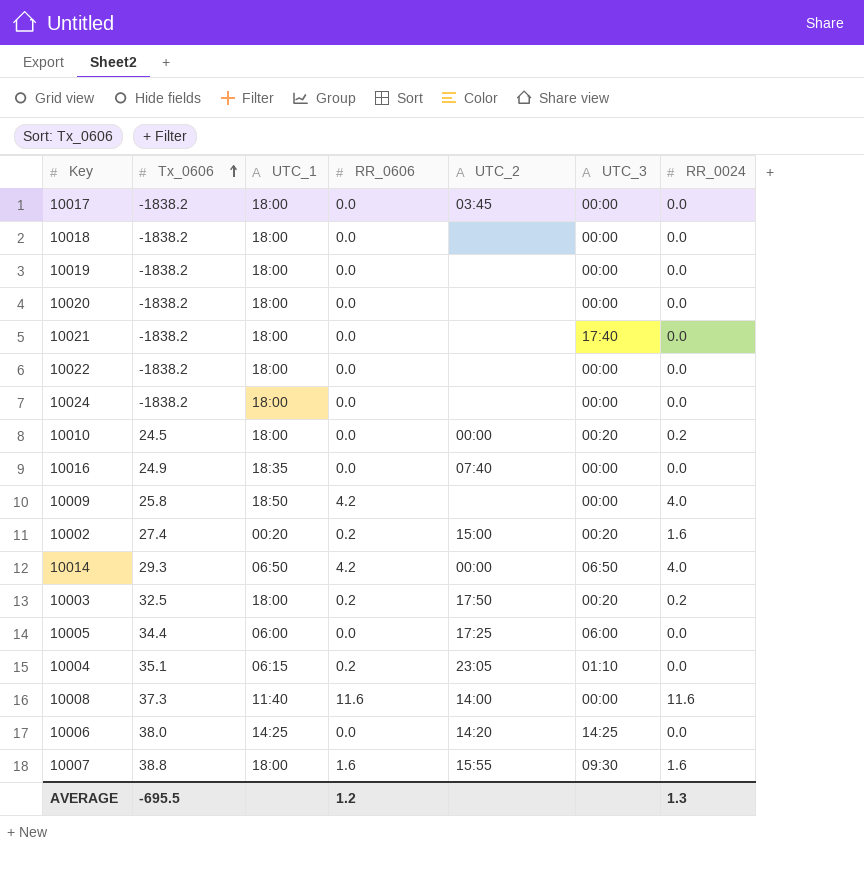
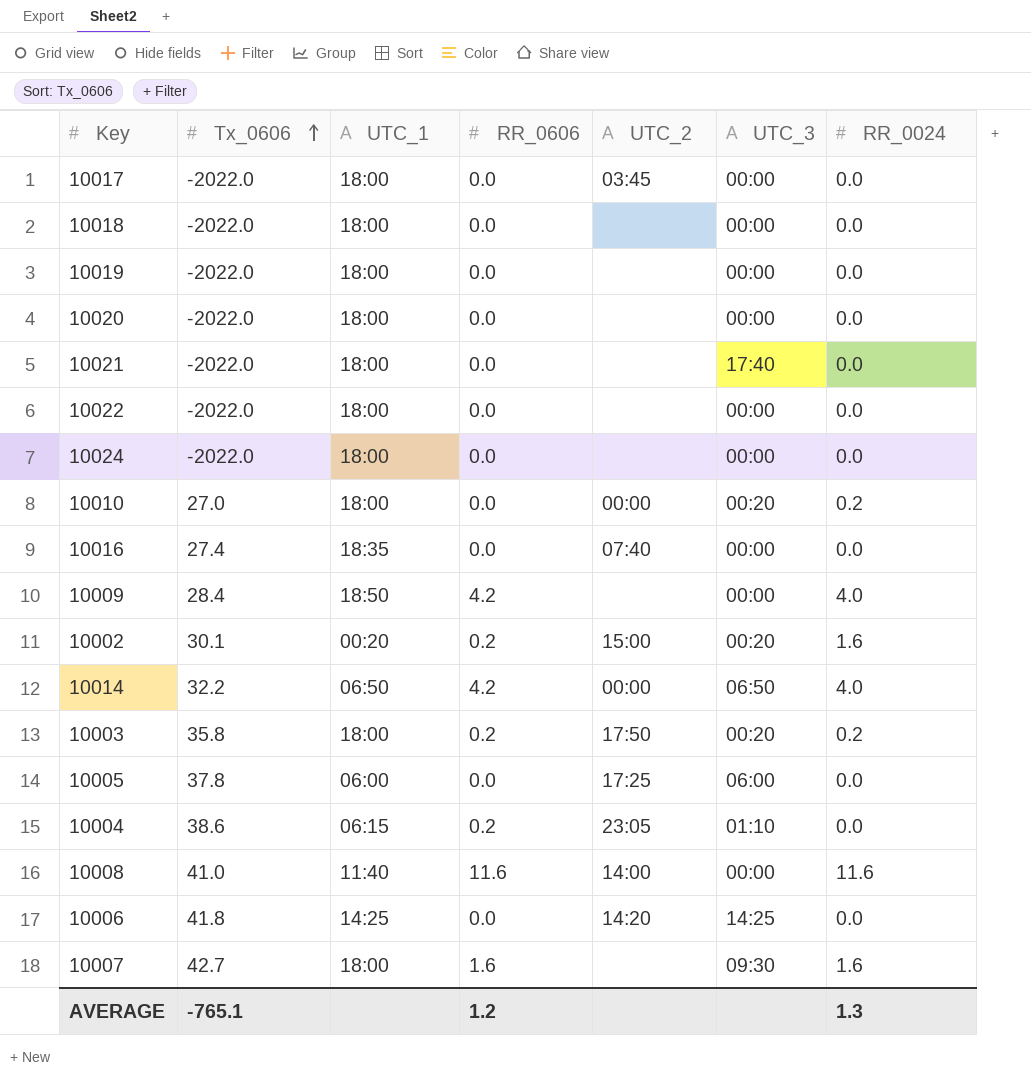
10017 | Tx_0606: -1838.2 -> -2022.0
10018 | Tx_0606: -1838.2 -> -2022.0
10019 | Tx_0606: -1838.2 -> -2022.0
10020 | Tx_0606: -1838.2 -> -2022.0
10021 | Tx_0606: -1838.2 -> -2022.0
10022 | Tx_0606: -1838.2 -> -2022.0
10024 | Tx_0606: -1838.2 -> -2022.0
10010 | Tx_0606: 24.5 -> 27.0
10016 | Tx_0606: 24.9 -> 27.4
10009 | Tx_0606: 25.8 -> 28.4
10002 | Tx_0606: 27.4 -> 30.1
10014 | Tx_0606: 29.3 -> 32.2
10003 | Tx_0606: 32.5 -> 35.8
10005 | Tx_0606: 34.4 -> 37.8
10004 | Tx_0606: 35.1 -> 38.6
10008 | Tx_0606: 37.3 -> 41.0
10006 | Tx_0606: 38.0 -> 41.8
10007 | Tx_0606: 38.8 -> 42.7
10007 | UTC_2: 15:55 -> none
AVERAGE | Tx_0606: -695.5 -> -765.1

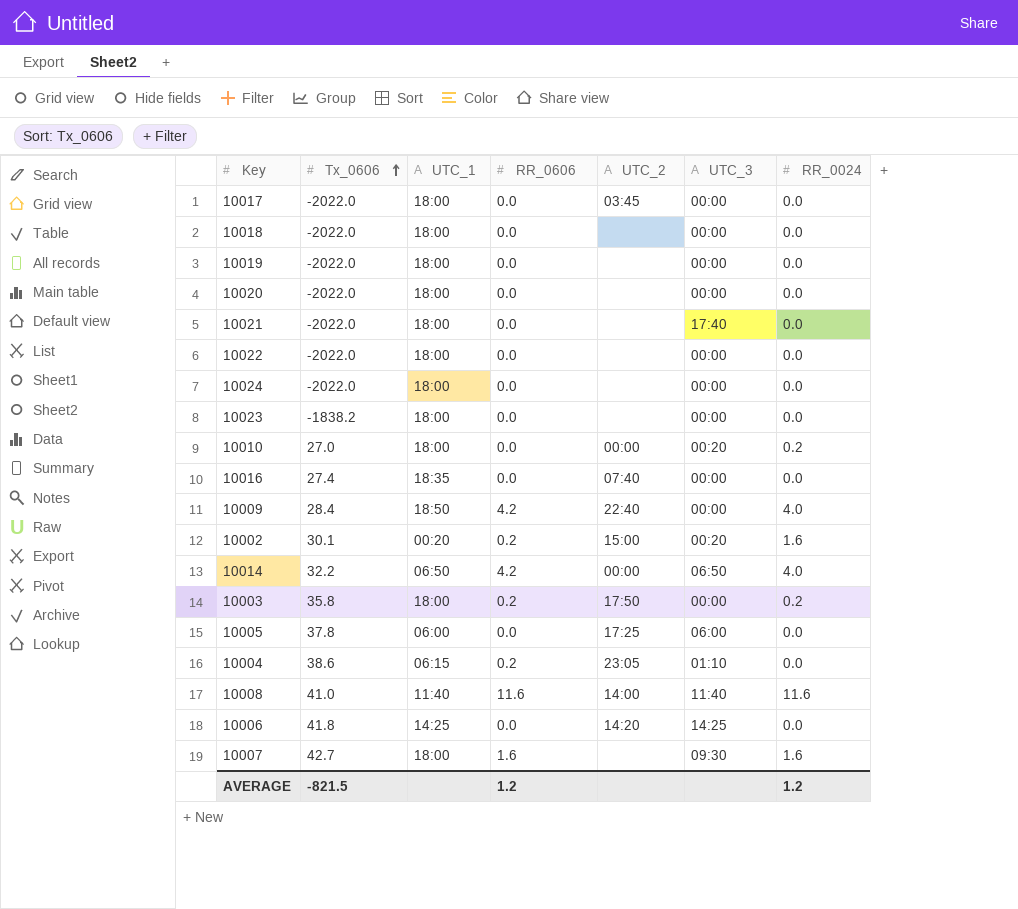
row 10023: none -> -1838.2 | 18:00 | 0.0 | none | 00:00 | 0.0
10009 | UTC_2: none -> 22:40
10003 | UTC_3: 00:20 -> 00:00
10008 | UTC_3: 00:00 -> 11:40
AVERAGE | Tx_0606: -765.1 -> -821.5
AVERAGE | RR_0024: 1.3 -> 1.2

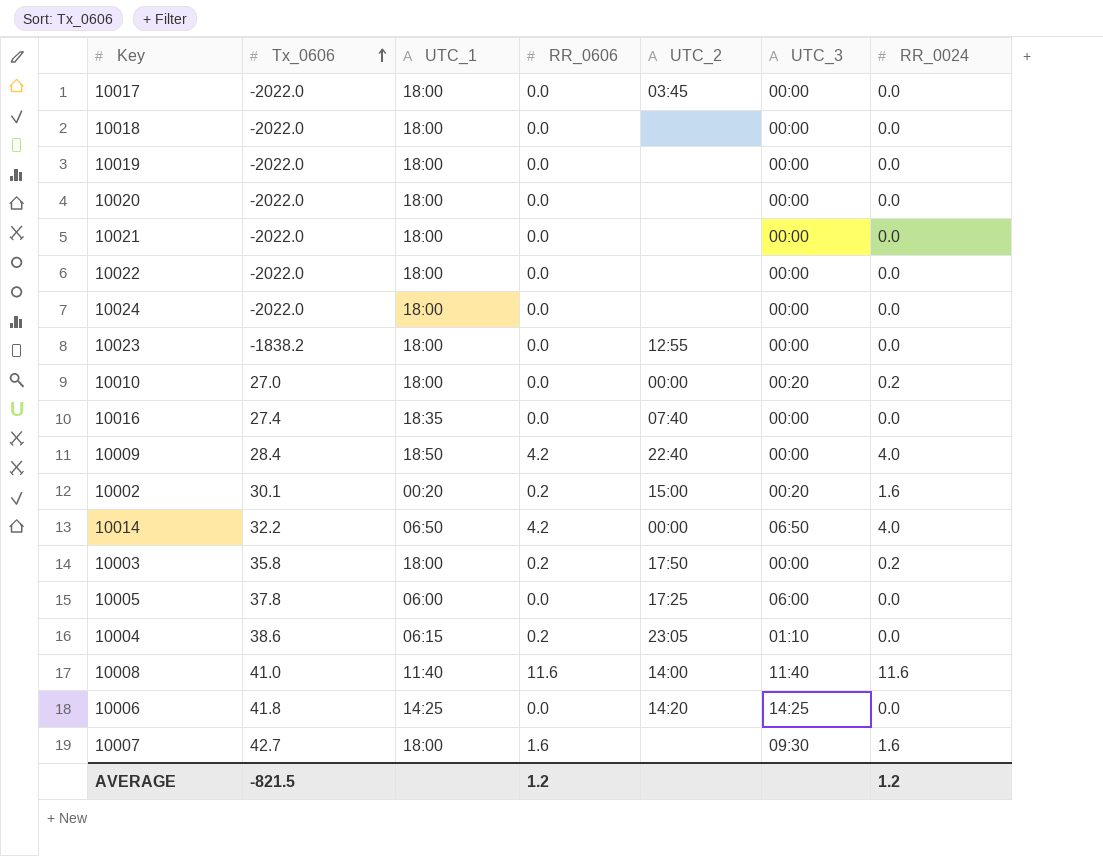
10021 | UTC_3: 17:40 -> 00:00
10023 | UTC_2: none -> 12:55

